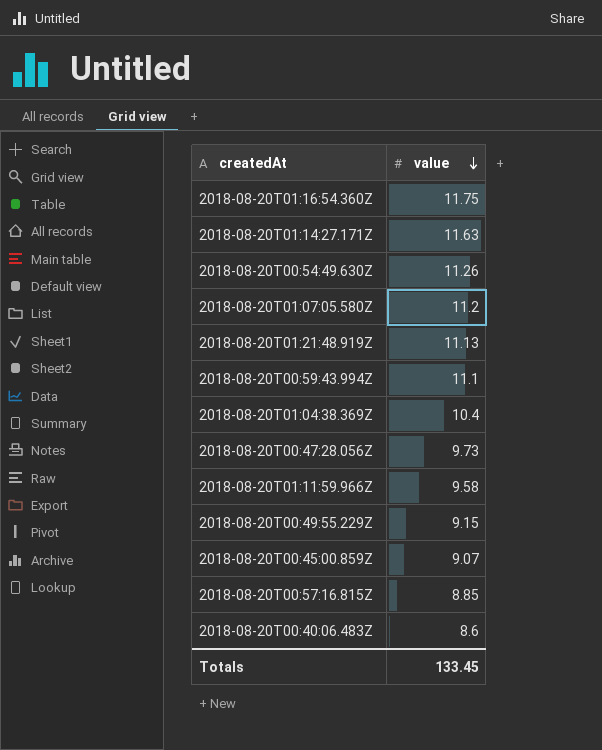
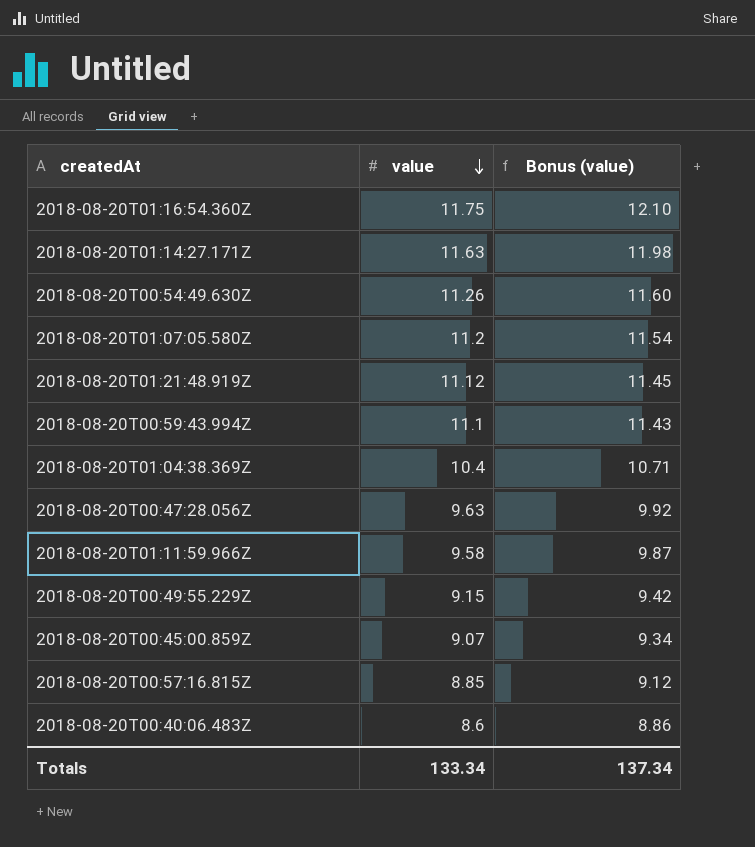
column Bonus (value) | formula: none -> [value] * 1.03
2018-08-20T01:21:48.919Z | value: 11.13 -> 11.12
2018-08-20T00:47:28.056Z | value: 9.73 -> 9.63
Totals | value: 133.45 -> 133.34

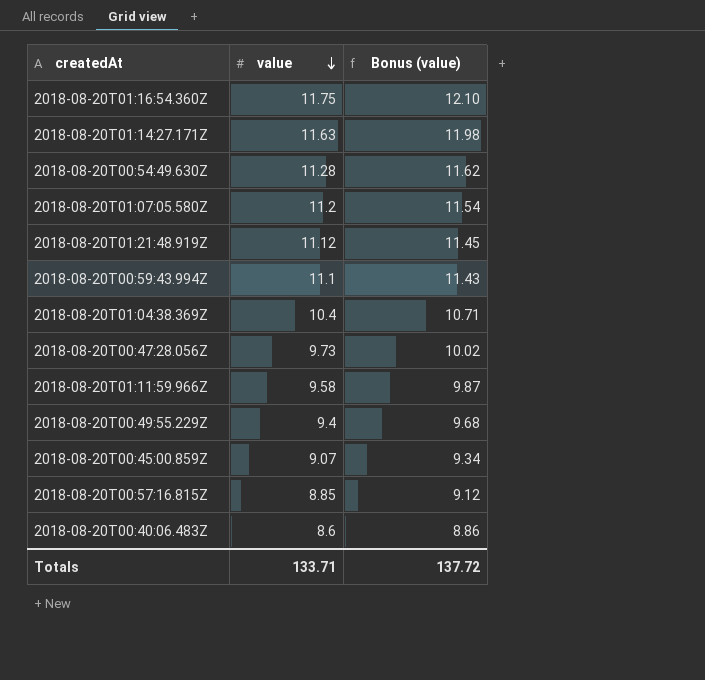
2018-08-20T00:54:49.630Z | value: 11.26 -> 11.28
2018-08-20T00:54:49.630Z | Bonus (value): 11.60 -> 11.62
2018-08-20T00:47:28.056Z | value: 9.63 -> 9.73
2018-08-20T00:47:28.056Z | Bonus (value): 9.92 -> 10.02
2018-08-20T00:49:55.229Z | value: 9.15 -> 9.4
2018-08-20T00:49:55.229Z | Bonus (value): 9.42 -> 9.68
Totals | value: 133.34 -> 133.71
Totals | Bonus (value): 137.34 -> 137.72

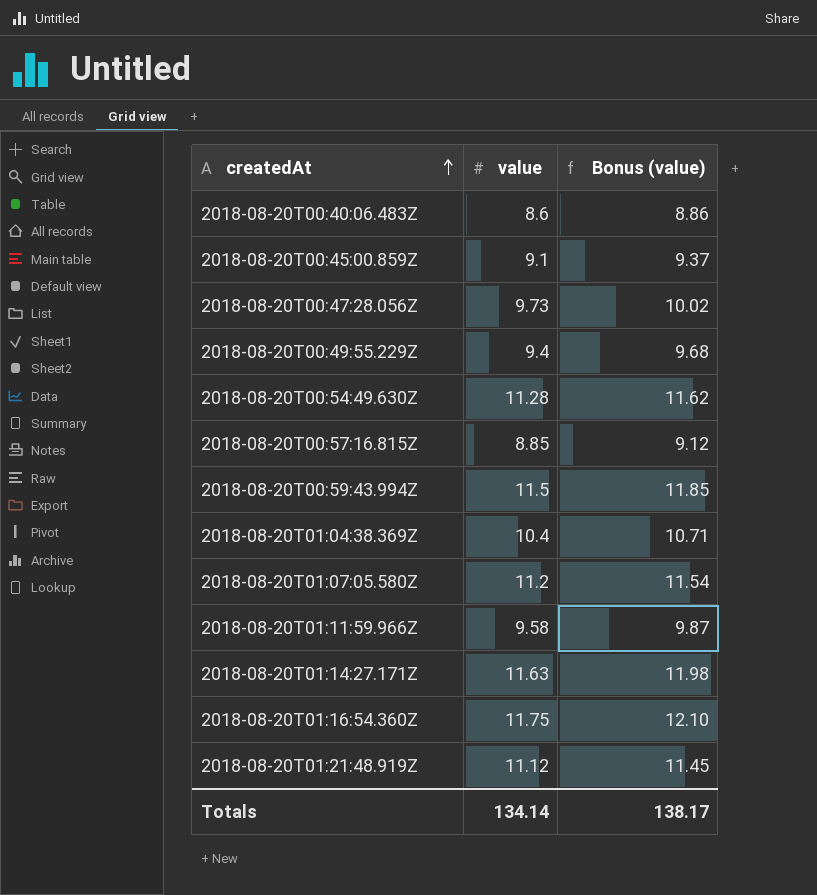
row order: value descending -> createdAt ascending
2018-08-20T00:45:00.859Z | value: 9.07 -> 9.1
2018-08-20T00:45:00.859Z | Bonus (value): 9.34 -> 9.37
2018-08-20T00:59:43.994Z | value: 11.1 -> 11.5
2018-08-20T00:59:43.994Z | Bonus (value): 11.43 -> 11.85
Totals | value: 133.71 -> 134.14
Totals | Bonus (value): 137.72 -> 138.17

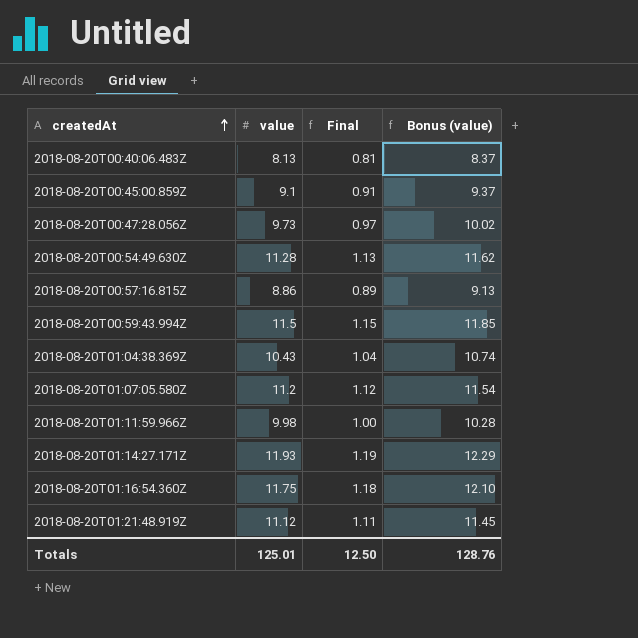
column Final | formula: none -> [value] * 0.1
row 2018-08-20T00:49:55.229Z: 9.4 | 9.68 -> none
2018-08-20T00:40:06.483Z | value: 8.6 -> 8.13
2018-08-20T00:40:06.483Z | Bonus (value): 8.86 -> 8.37
2018-08-20T00:57:16.815Z | value: 8.85 -> 8.86
2018-08-20T00:57:16.815Z | Bonus (value): 9.12 -> 9.13
2018-08-20T01:04:38.369Z | value: 10.4 -> 10.43
2018-08-20T01:04:38.369Z | Bonus (value): 10.71 -> 10.74
2018-08-20T01:11:59.966Z | value: 9.58 -> 9.98
2018-08-20T01:11:59.966Z | Bonus (value): 9.87 -> 10.28
2018-08-20T01:14:27.171Z | value: 11.63 -> 11.93
2018-08-20T01:14:27.171Z | Bonus (value): 11.98 -> 12.29
Totals | value: 134.14 -> 125.01
Totals | Bonus (value): 138.17 -> 128.76

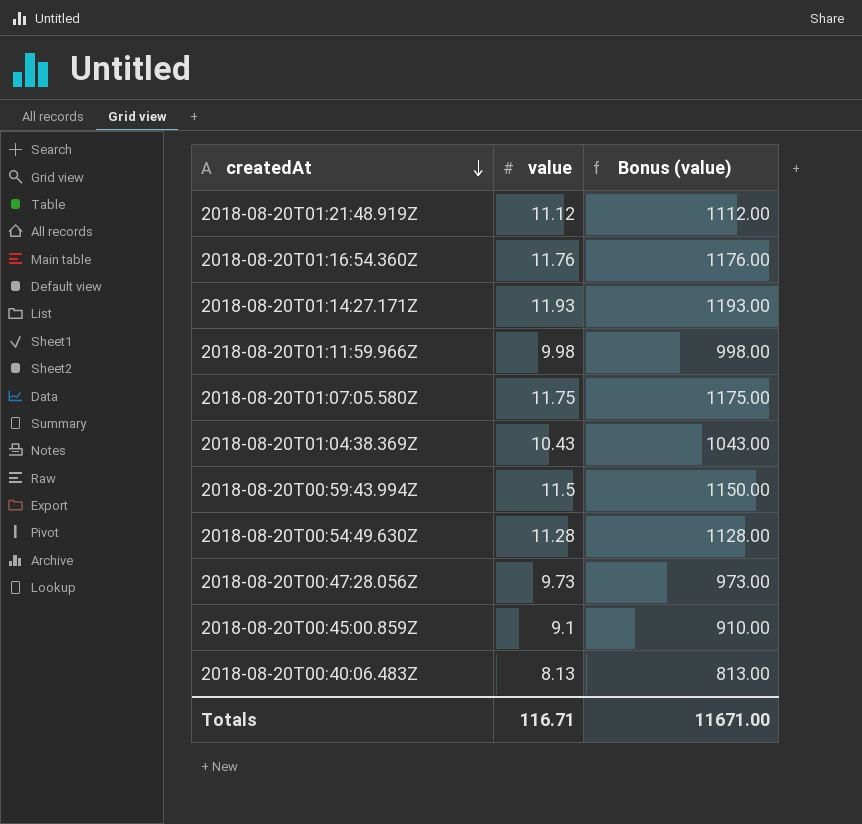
row order: createdAt ascending -> createdAt descending
column Final | formula: [value] * 0.1 -> none
column Bonus (value) | formula: [value] * 1.03 -> [value] * 100
row 2018-08-20T00:57:16.815Z: 8.86 | 0.89 | 9.13 -> none
2018-08-20T01:16:54.360Z | value: 11.75 -> 11.76
2018-08-20T01:07:05.580Z | value: 11.2 -> 11.75
Totals | value: 125.01 -> 116.71
Totals | Bonus (value): 128.76 -> 11671.00

